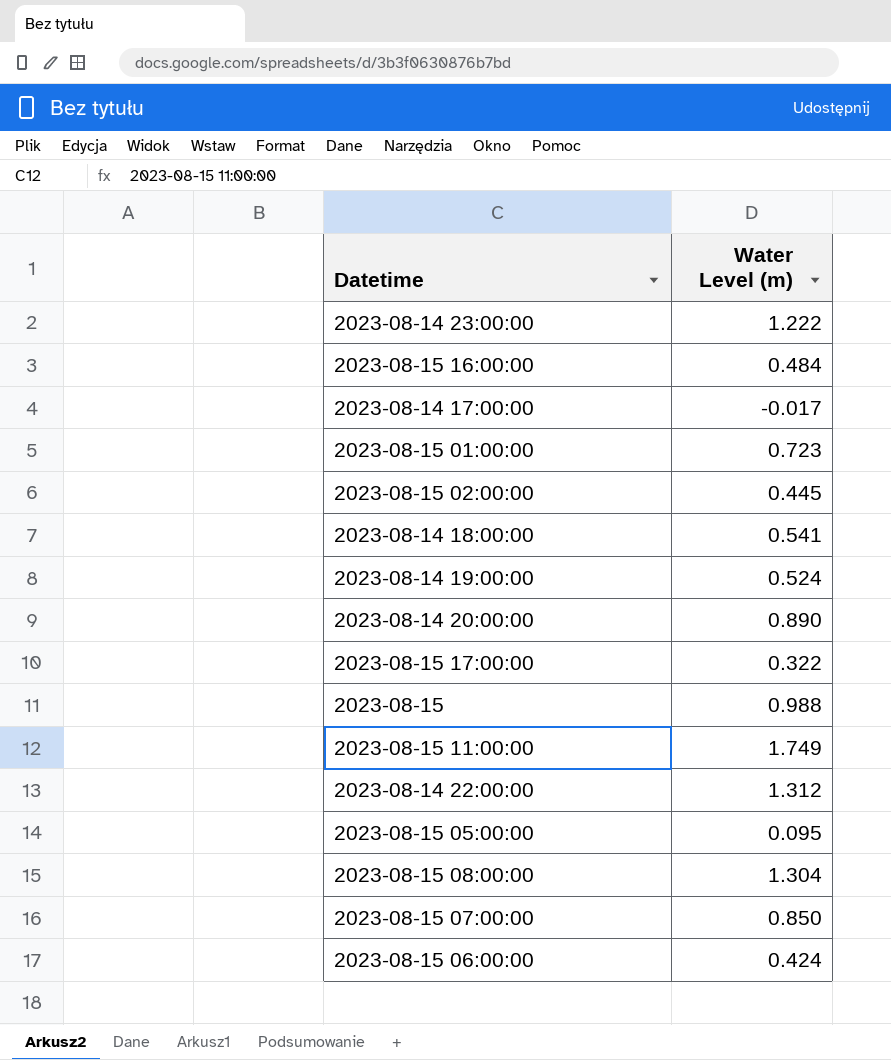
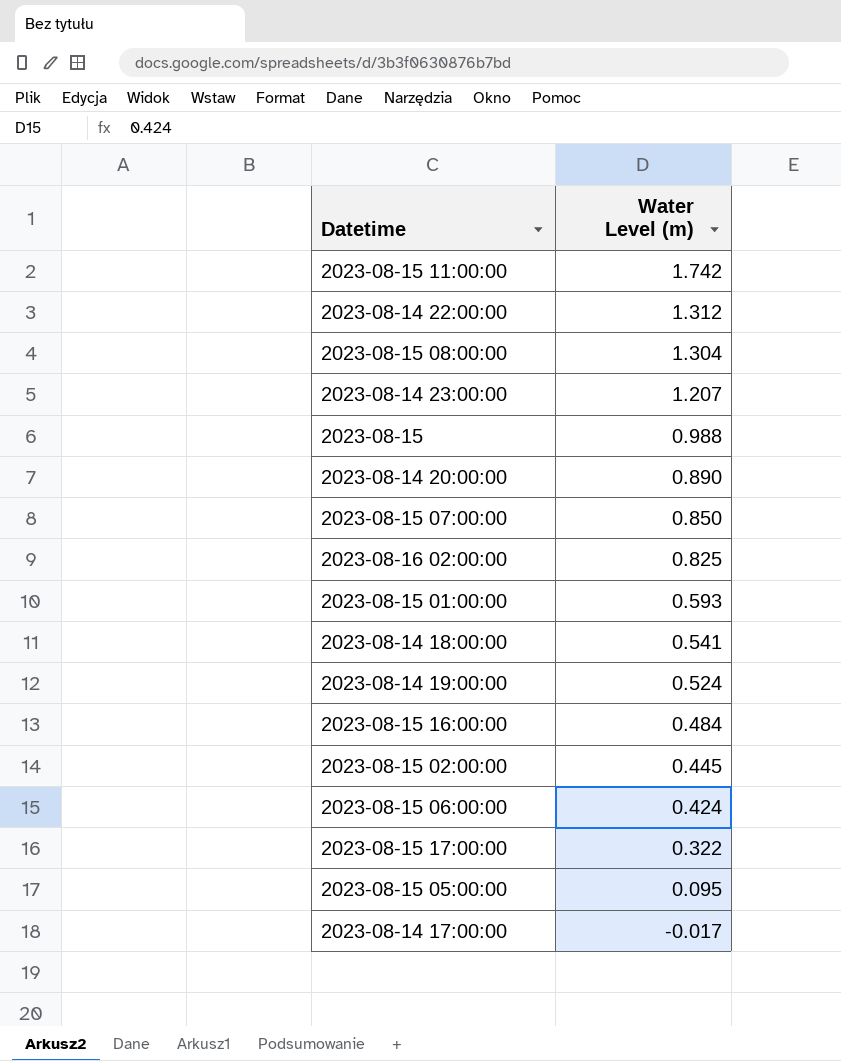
row order: none -> Water Level (m) descending
2023-08-15 11:00:00 | Water Level (m): 1.749 -> 1.742
2023-08-14 23:00:00 | Water Level (m): 1.222 -> 1.207
row 2023-08-16 02:00:00: none -> 0.825
2023-08-15 01:00:00 | Water Level (m): 0.723 -> 0.593

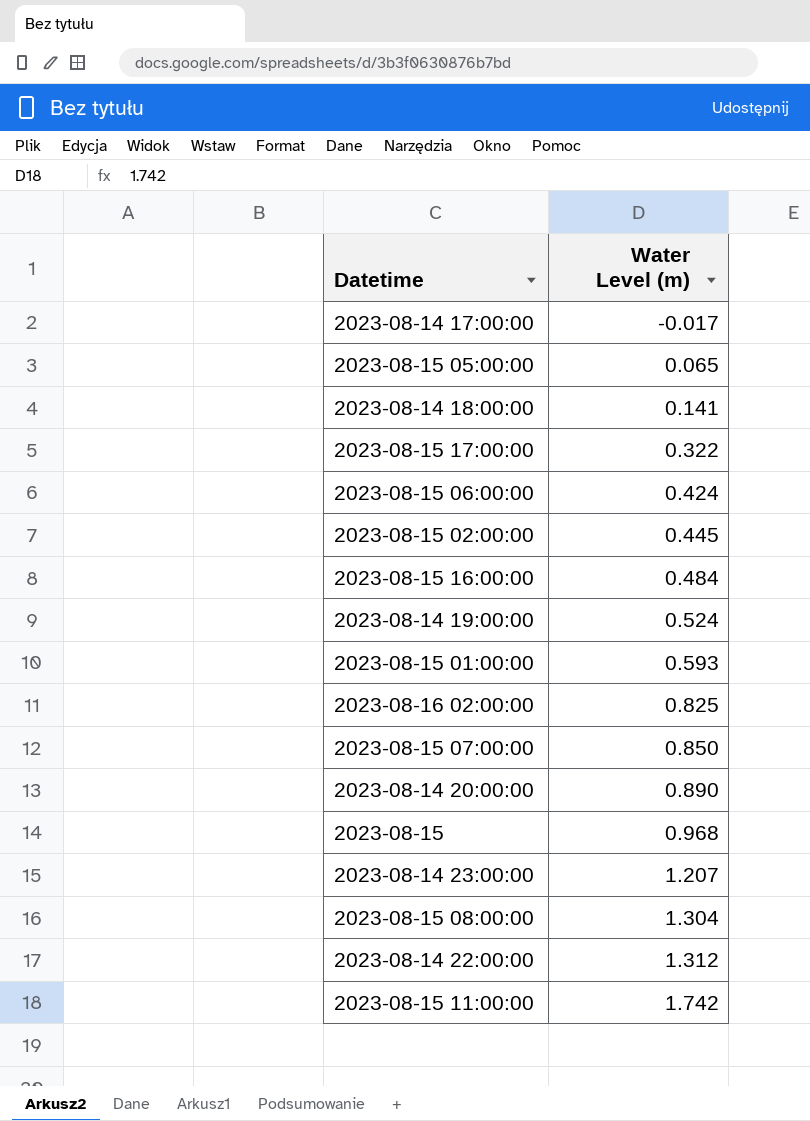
row order: Water Level (m) descending -> Water Level (m) ascending
2023-08-15 05:00:00 | Water Level (m): 0.095 -> 0.065
2023-08-14 18:00:00 | Water Level (m): 0.541 -> 0.141
2023-08-15 | Water Level (m): 0.988 -> 0.968

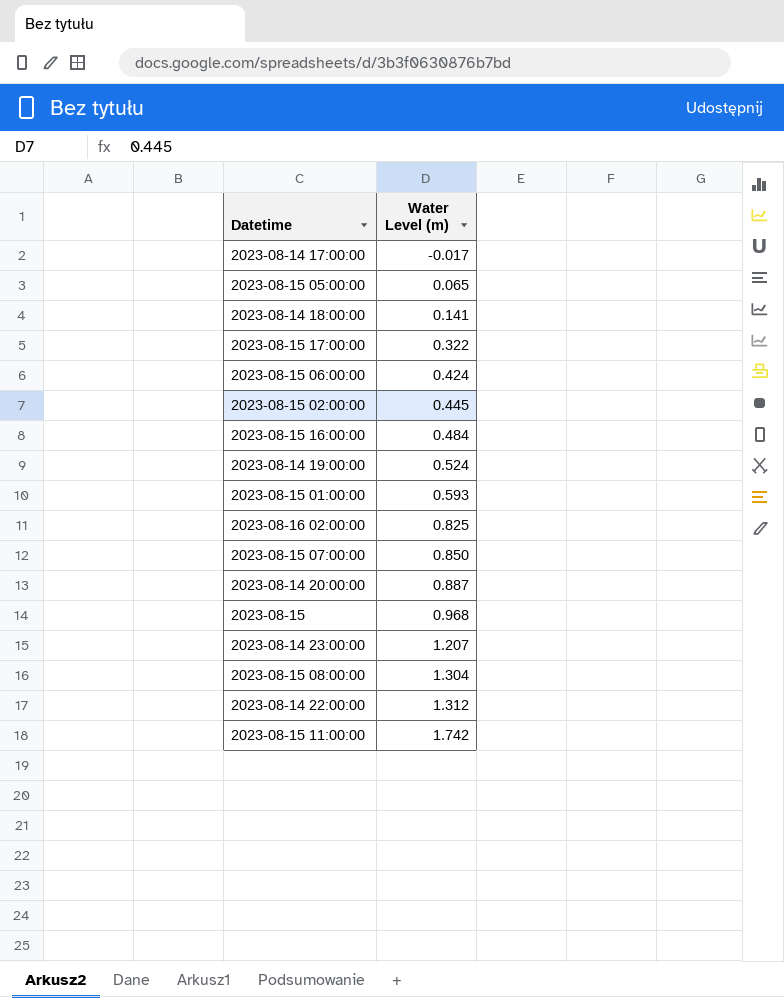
2023-08-14 20:00:00 | Water Level (m): 0.890 -> 0.887

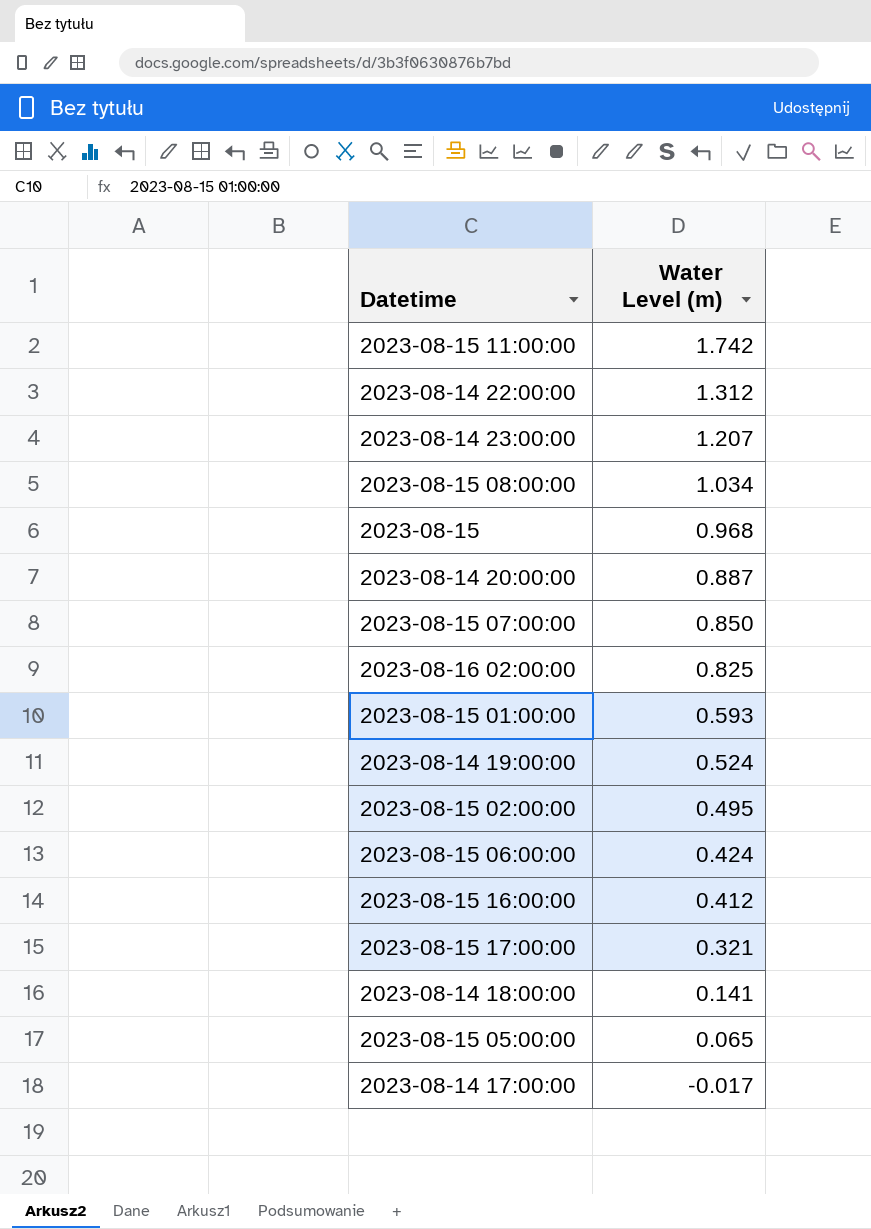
row order: Water Level (m) ascending -> Water Level (m) descending
2023-08-15 08:00:00 | Water Level (m): 1.304 -> 1.034
2023-08-15 02:00:00 | Water Level (m): 0.445 -> 0.495
2023-08-15 16:00:00 | Water Level (m): 0.484 -> 0.412
2023-08-15 17:00:00 | Water Level (m): 0.322 -> 0.321

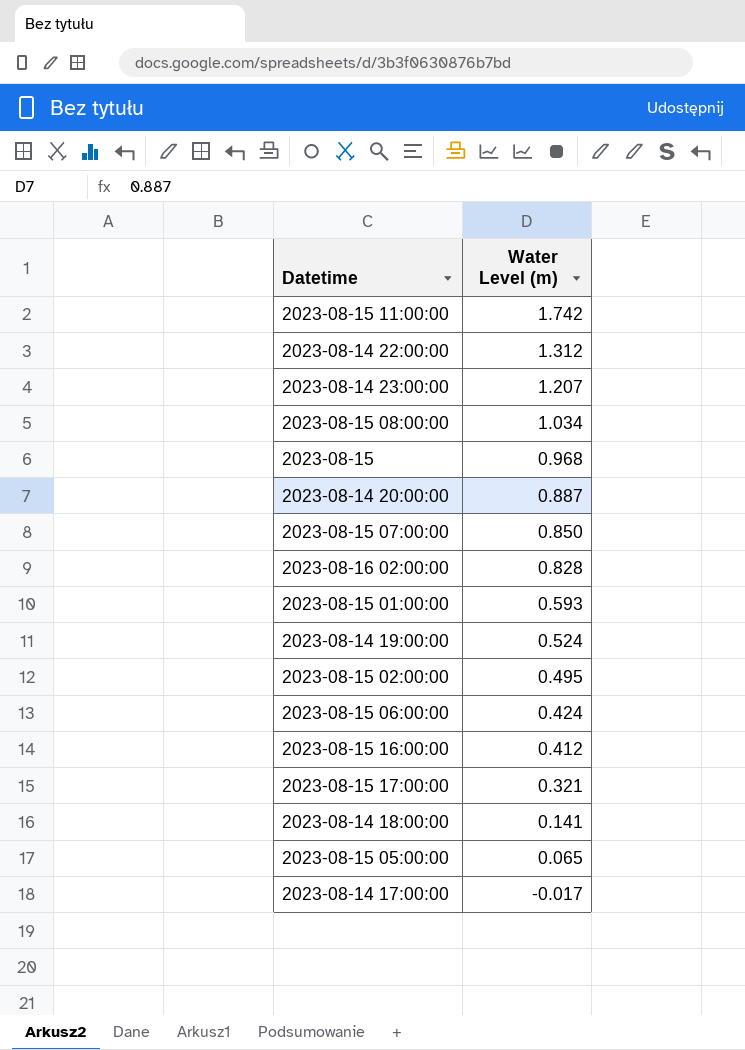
2023-08-16 02:00:00 | Water Level (m): 0.825 -> 0.828

